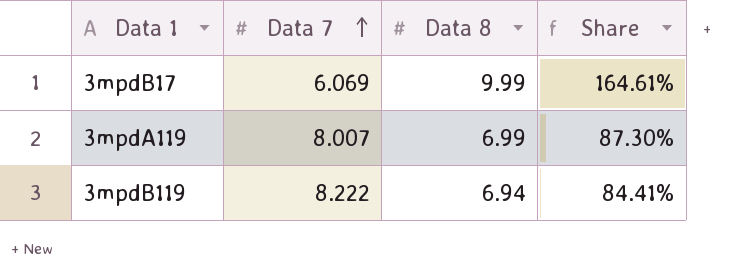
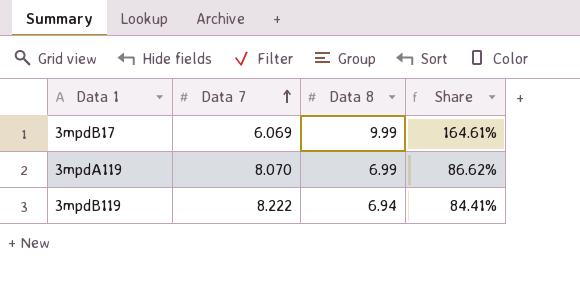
3mpdA119 | Data 7: 8.007 -> 8.070
3mpdA119 | Share: 87.30% -> 86.62%

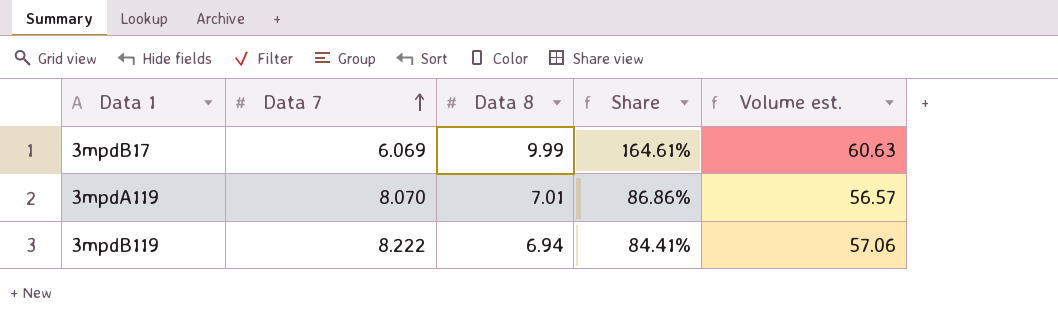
column Volume est. | formula: none -> [Data 7] * [Data 8]
3mpdA119 | Data 8: 6.99 -> 7.01
3mpdA119 | Share: 86.62% -> 86.86%

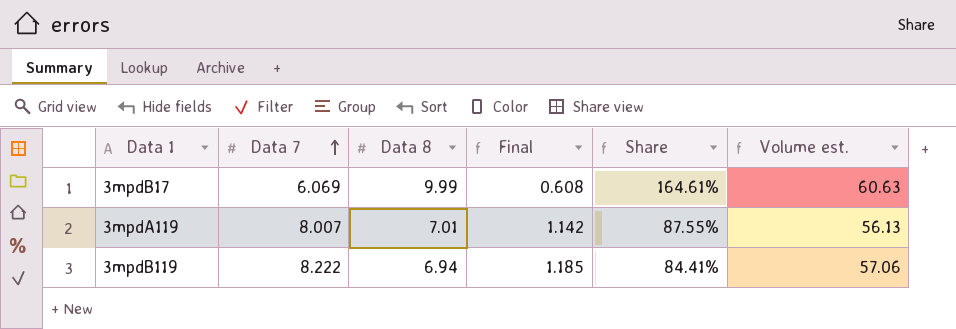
column Final | formula: none -> [Data 7] / [Data 8]
3mpdA119 | Data 7: 8.070 -> 8.007
3mpdA119 | Share: 86.86% -> 87.55%
3mpdA119 | Volume est.: 56.57 -> 56.13

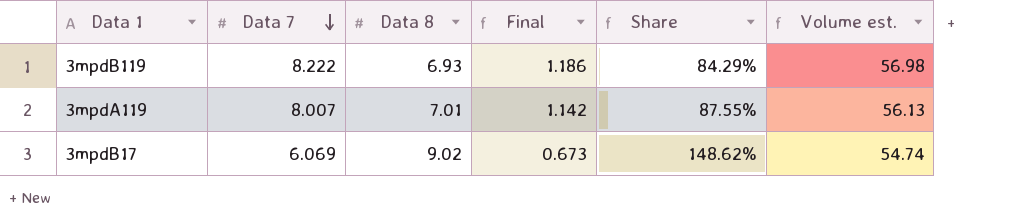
row order: Data 7 ascending -> Data 7 descending
3mpdB119 | Data 8: 6.94 -> 6.93
3mpdB119 | Final: 1.185 -> 1.186
3mpdB119 | Share: 84.41% -> 84.29%
3mpdB119 | Volume est.: 57.06 -> 56.98
3mpdB17 | Data 8: 9.99 -> 9.02
3mpdB17 | Final: 0.608 -> 0.673
3mpdB17 | Share: 164.61% -> 148.62%
3mpdB17 | Volume est.: 60.63 -> 54.74

